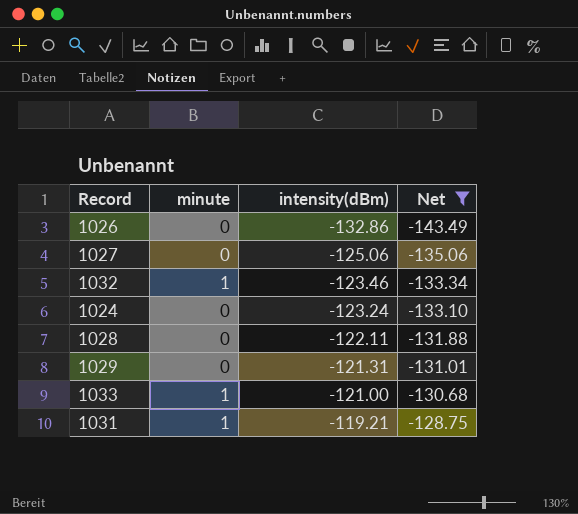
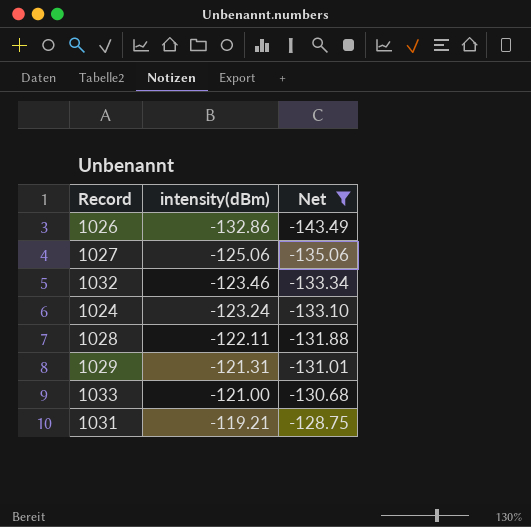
column minute | position: 2 -> none

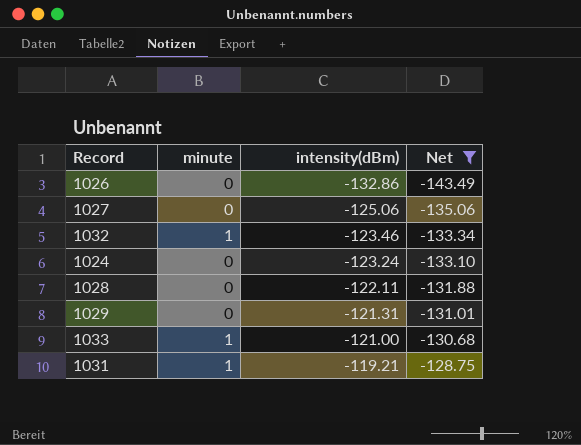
column minute | position: none -> 2

